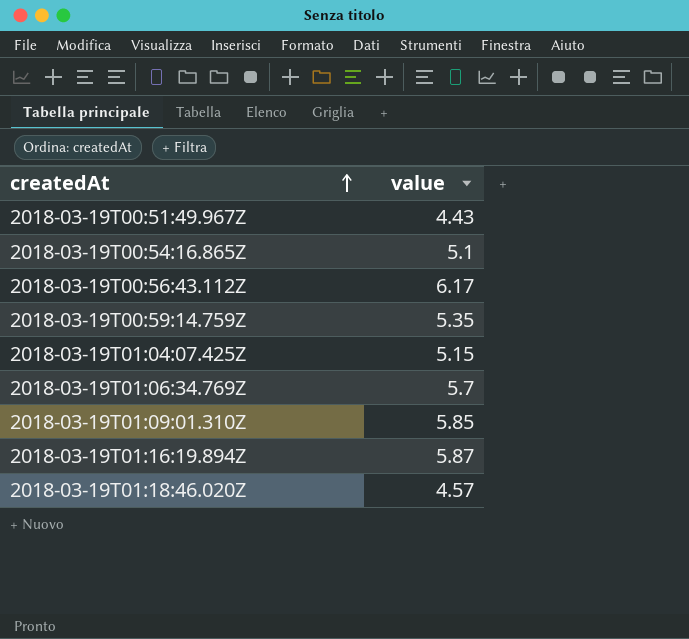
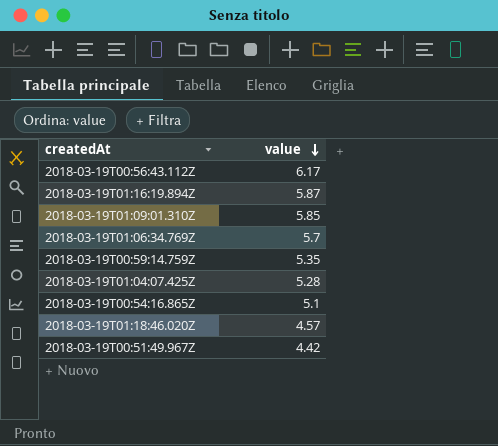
row order: createdAt ascending -> value descending
2018-03-19T01:04:07.425Z | value: 5.15 -> 5.28
2018-03-19T00:51:49.967Z | value: 4.43 -> 4.42

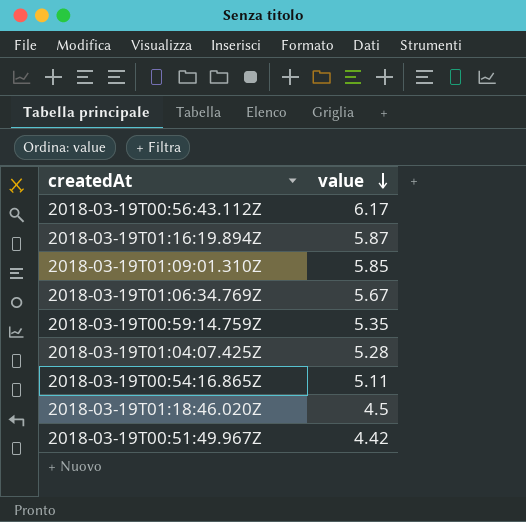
2018-03-19T01:06:34.769Z | value: 5.7 -> 5.67
2018-03-19T00:54:16.865Z | value: 5.1 -> 5.11
2018-03-19T01:18:46.020Z | value: 4.57 -> 4.5

